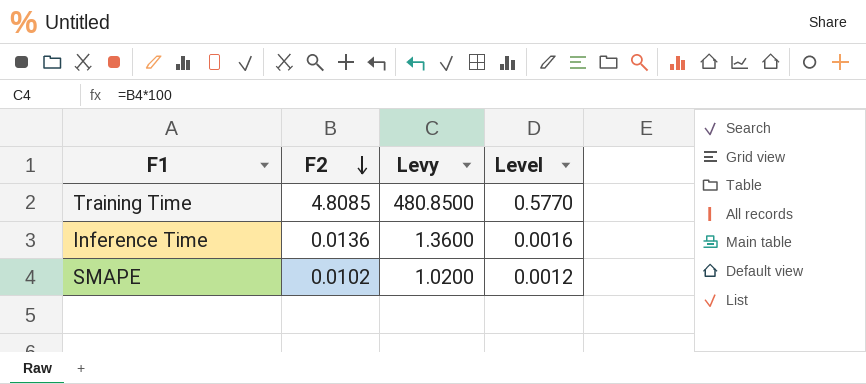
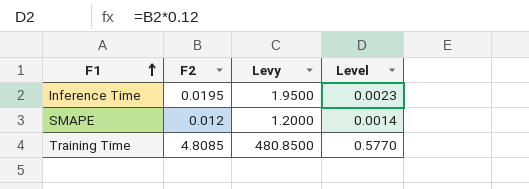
row order: F2 descending -> F1 ascending
Inference Time | F2: 0.0136 -> 0.0195
Inference Time | Levy: 1.3600 -> 1.9500
Inference Time | Level: 0.0016 -> 0.0023
SMAPE | F2: 0.0102 -> 0.012
SMAPE | Levy: 1.0200 -> 1.2000
SMAPE | Level: 0.0012 -> 0.0014

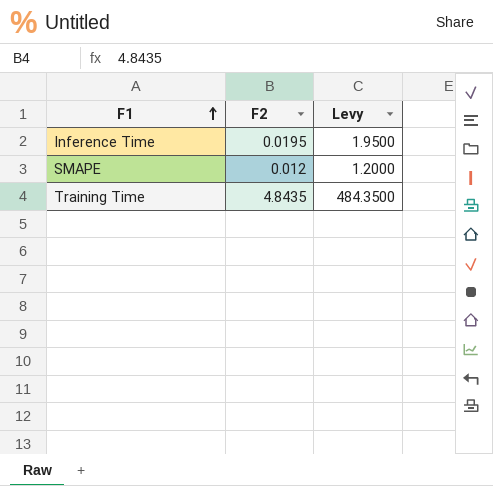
column Level | formula: [F2] * 0.12 -> none
Training Time | F2: 4.8085 -> 4.8435
Training Time | Levy: 480.8500 -> 484.3500

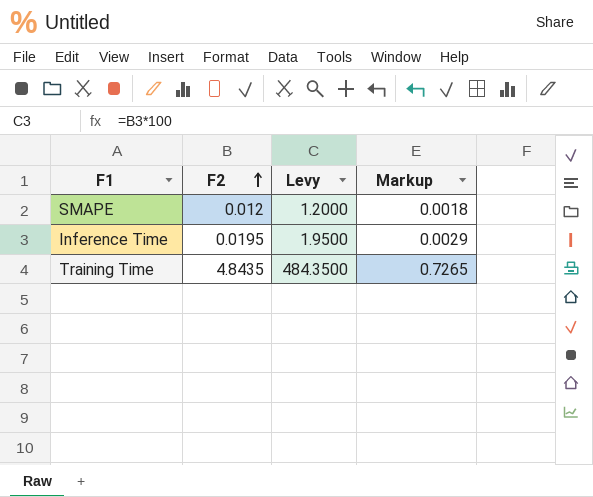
row order: F1 ascending -> F2 ascending
column Markup | formula: none -> [F2] * 0.15

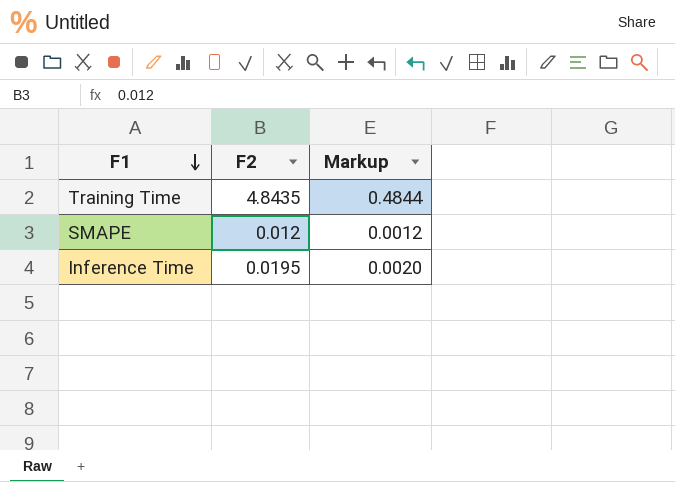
row order: F2 ascending -> F1 descending
column Levy | formula: [F2] * 100 -> none
column Markup | formula: [F2] * 0.15 -> [F2] * 0.1

